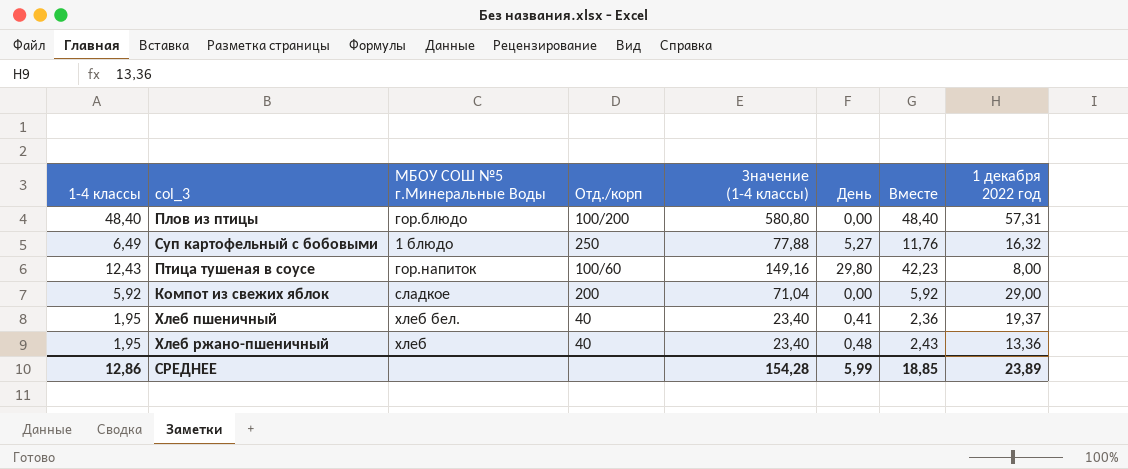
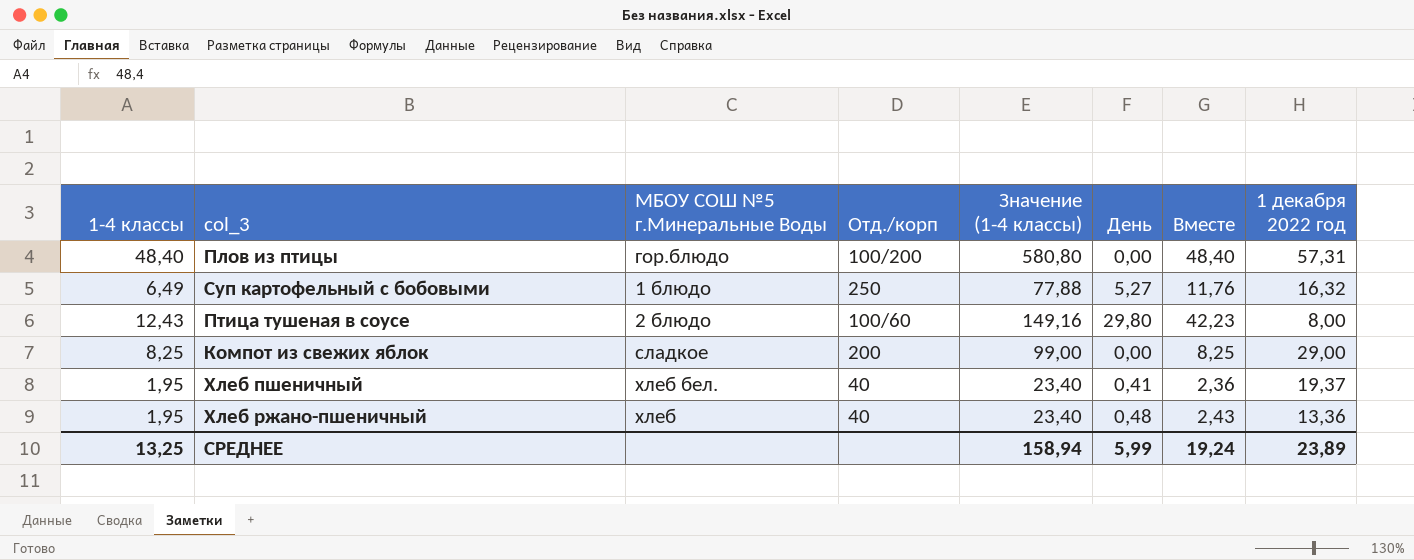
Птица тушеная в соусе | МБОУ СОШ №5 г.Минеральные Воды: гор.напиток -> 2 блюдо
Компот из свежих яблок | 1-4 классы: 5,92 -> 8,25
Компот из свежих яблок | Значение (1-4 классы): 71,04 -> 99,00
Компот из свежих яблок | Вместе: 5,92 -> 8,25
СРЕДНЕЕ | 1-4 классы: 12,86 -> 13,25
СРЕДНЕЕ | Значение (1-4 классы): 154,28 -> 158,94
СРЕДНЕЕ | Вместе: 18,85 -> 19,24

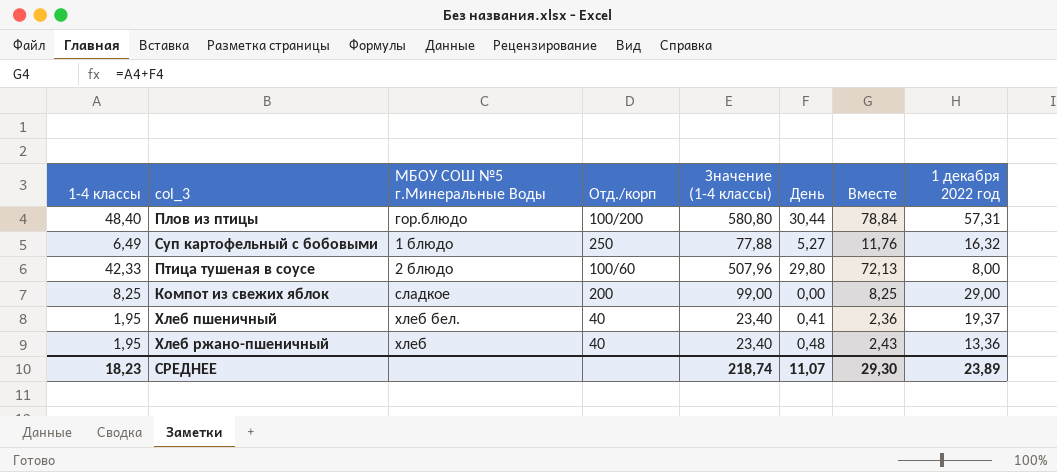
Плов из птицы | День: 0,00 -> 30,44
Плов из птицы | Вместе: 48,40 -> 78,84
Птица тушеная в соусе | 1-4 классы: 12,43 -> 42,33
Птица тушеная в соусе | Значение (1-4 классы): 149,16 -> 507,96
Птица тушеная в соусе | Вместе: 42,23 -> 72,13
СРЕДНЕЕ | 1-4 классы: 13,25 -> 18,23
СРЕДНЕЕ | Значение (1-4 классы): 158,94 -> 218,74
СРЕДНЕЕ | День: 5,99 -> 11,07
СРЕДНЕЕ | Вместе: 19,24 -> 29,30

